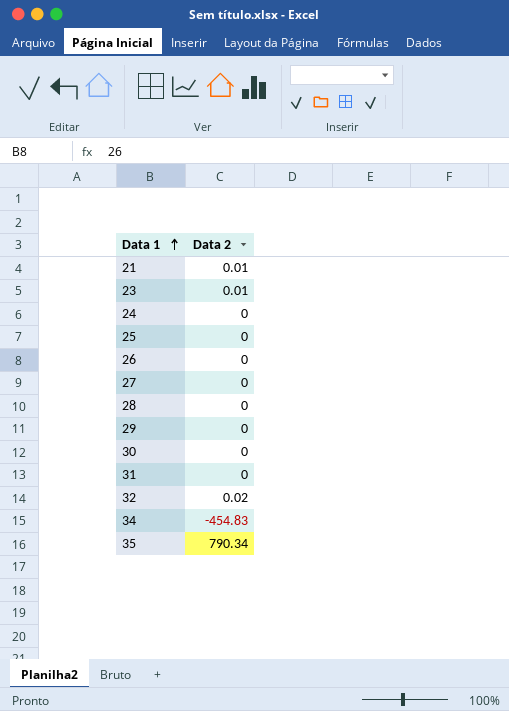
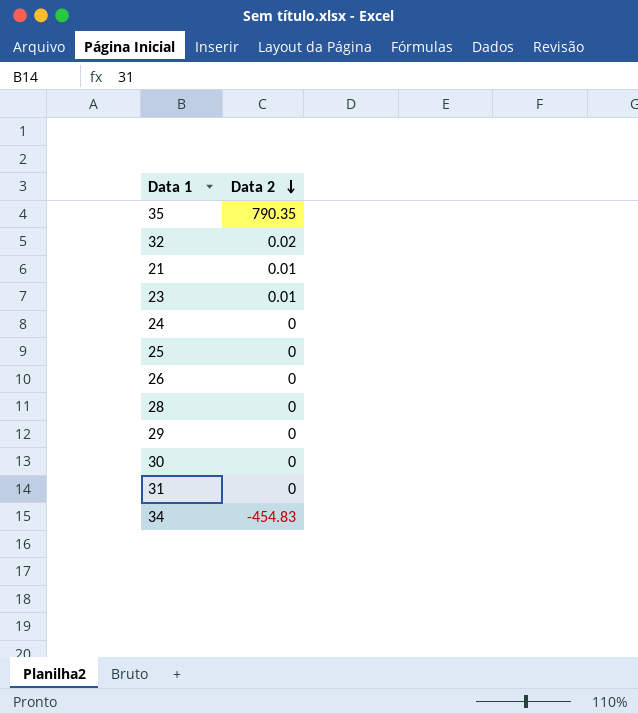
row order: Data 1 ascending -> Data 2 descending
row 27: 0 -> none
35 | Data 2: 790.34 -> 790.35

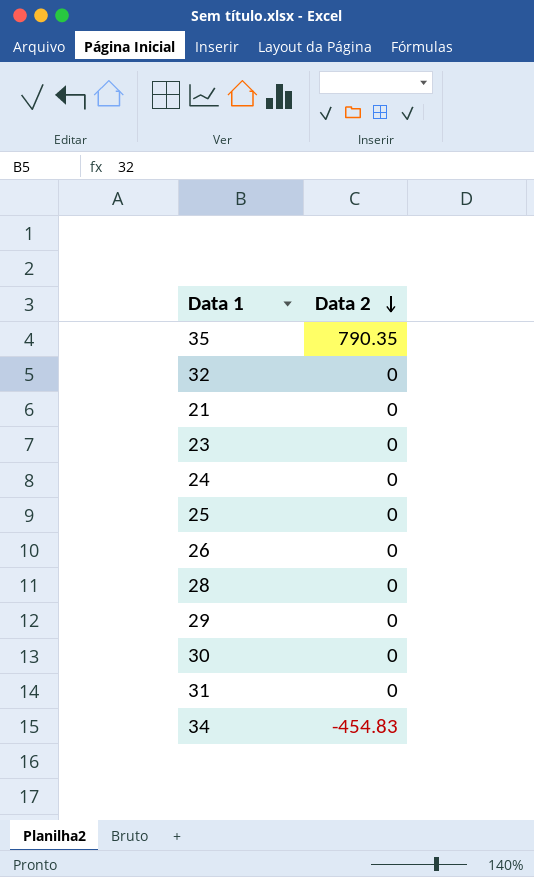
32 | Data 2: 0.02 -> 0
21 | Data 2: 0.01 -> 0
23 | Data 2: 0.01 -> 0

